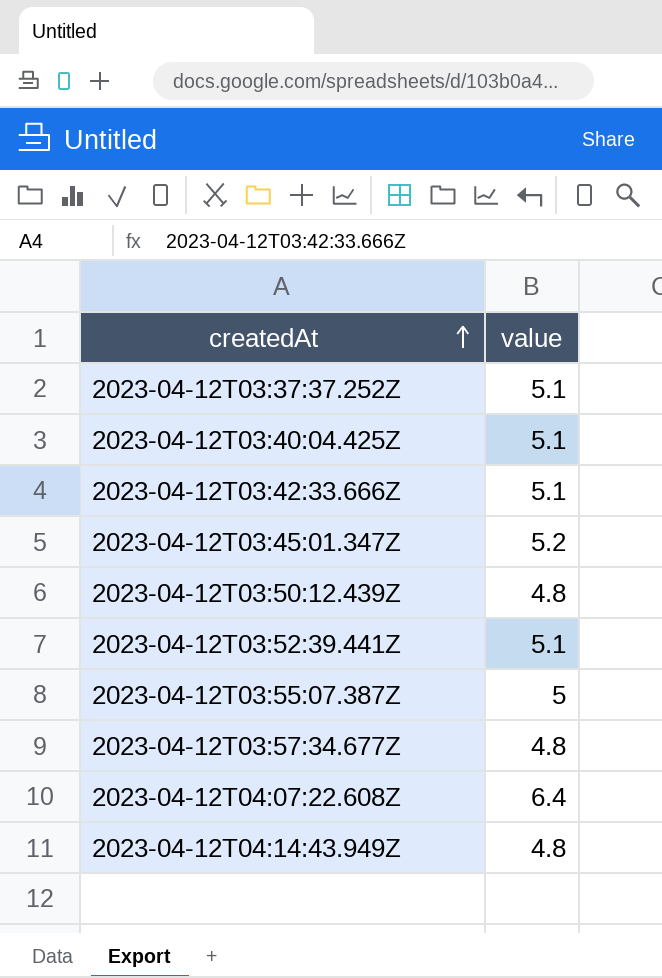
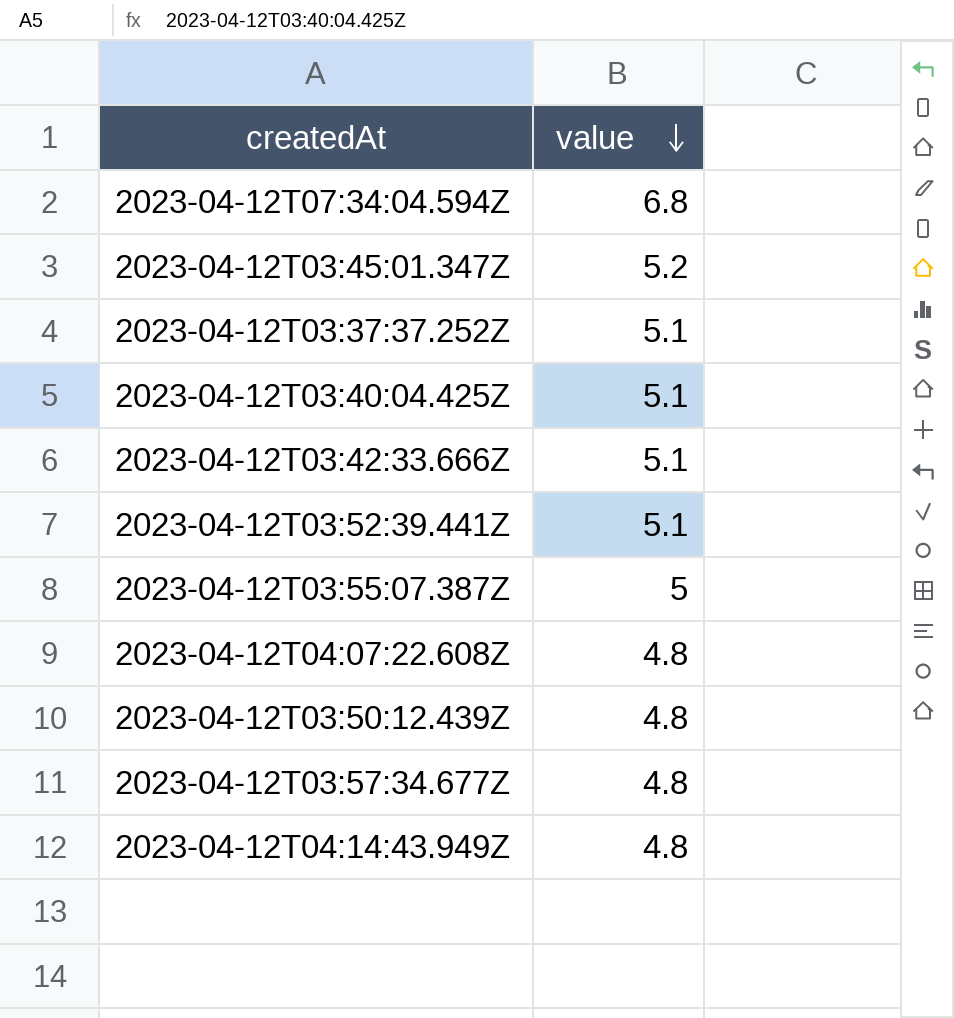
row order: createdAt ascending -> value descending
row 2023-04-12T07:34:04.594Z: none -> 6.8
2023-04-12T04:07:22.608Z | value: 6.4 -> 4.8

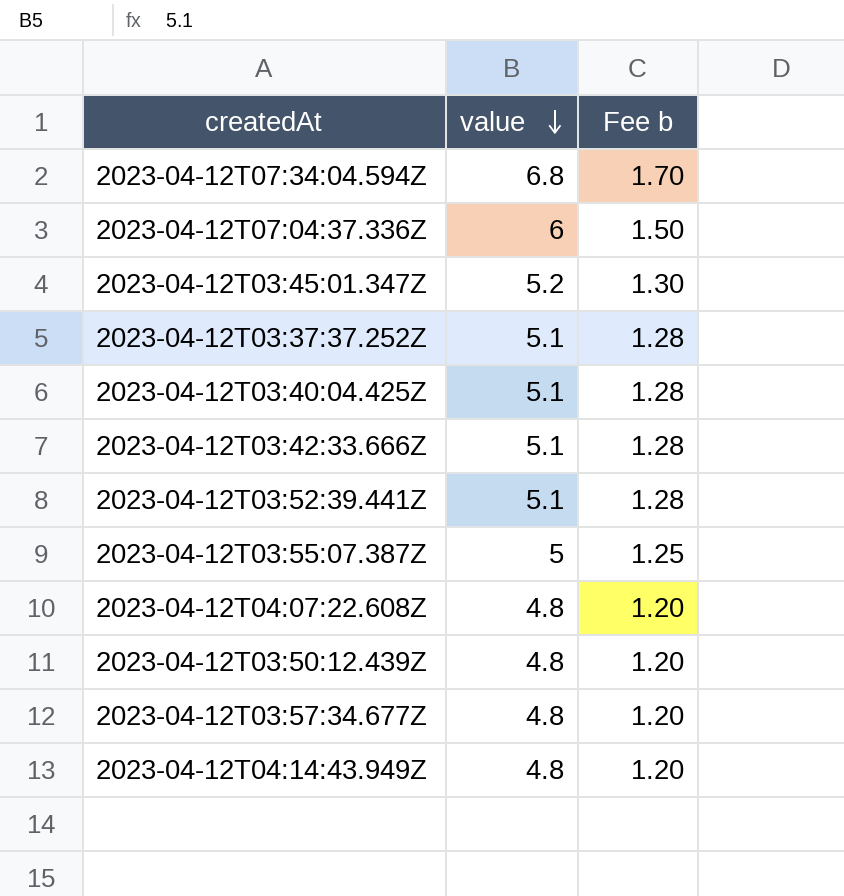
column Fee b | formula: none -> [value] * 0.25
row 2023-04-12T07:04:37.336Z: none -> 6 | 1.50

